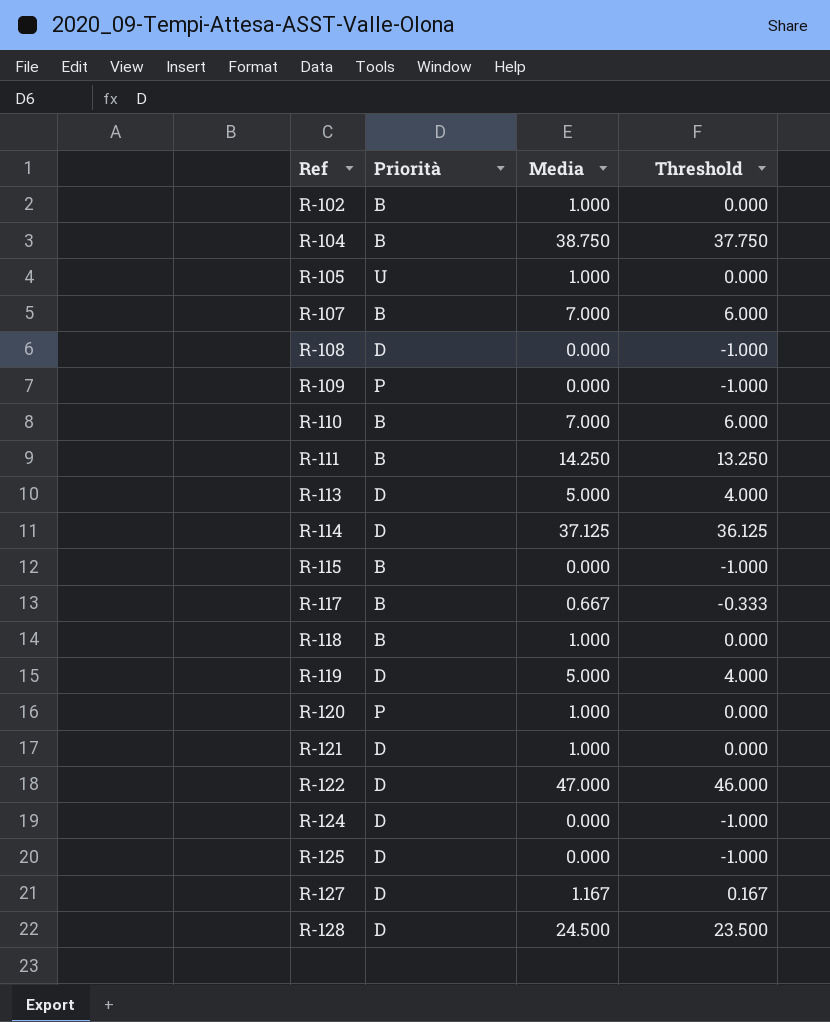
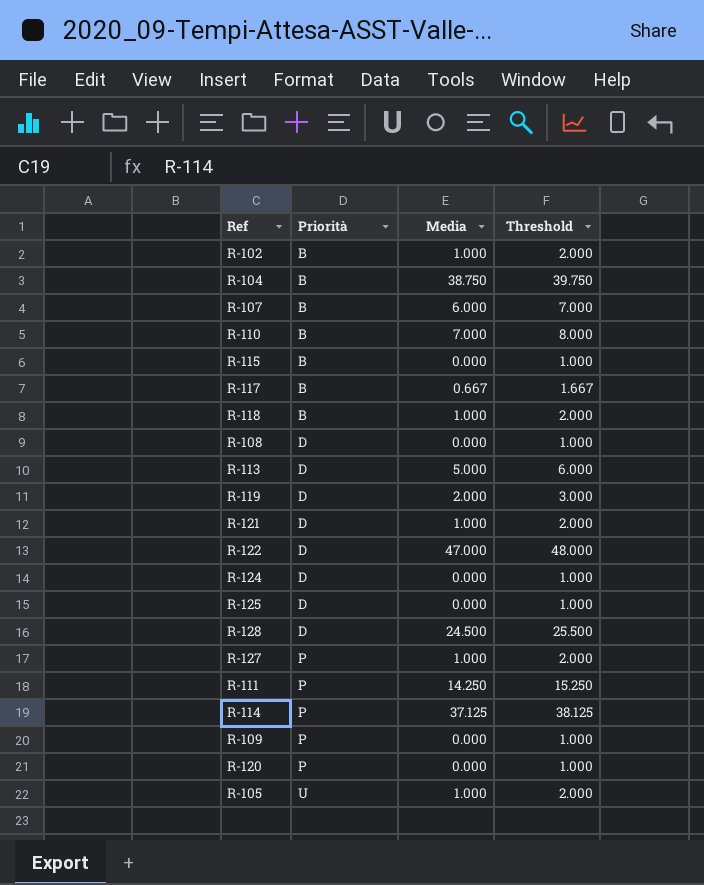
row order: Ref ascending -> Priorità ascending
column Threshold | formula: [Media] - 1 -> [Media] + 1
R-107 | Media: 7.000 -> 6.000
R-119 | Media: 5.000 -> 2.000
R-127 | Priorità: D -> P
R-127 | Media: 1.167 -> 1.000
R-111 | Priorità: B -> P
R-114 | Priorità: D -> P
R-120 | Media: 1.000 -> 0.000

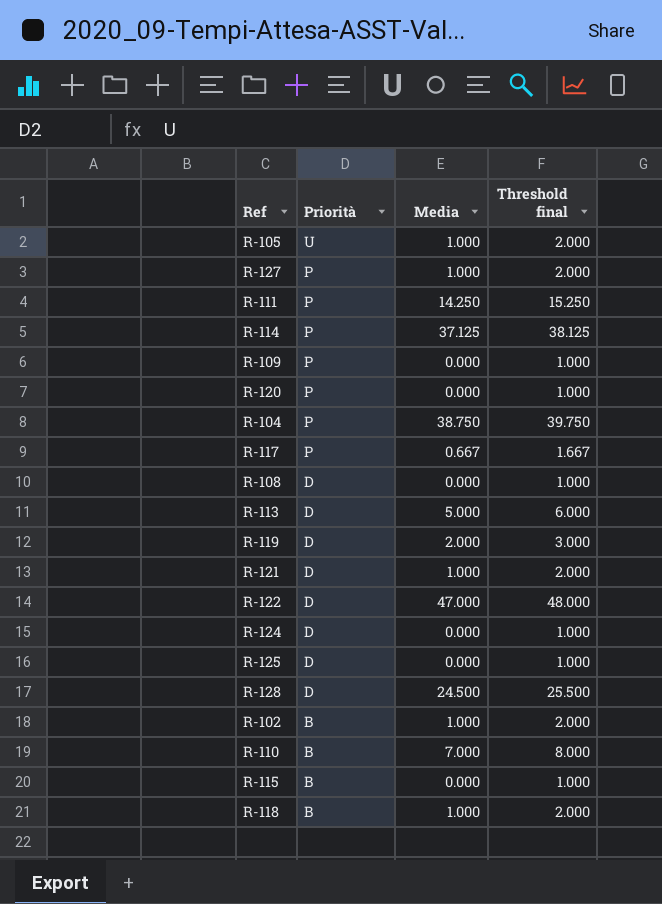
row order: Priorità ascending -> Priorità descending
column name: Threshold -> Threshold final
row R-107: B | 6.000 | 7.000 -> none
R-104 | Priorità: B -> P
R-117 | Priorità: B -> P

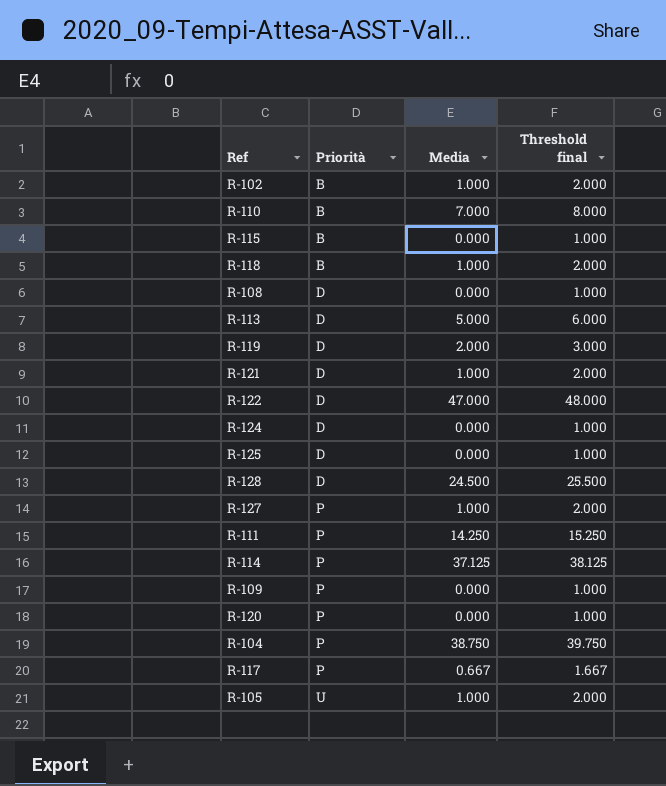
row order: Priorità descending -> Priorità ascending

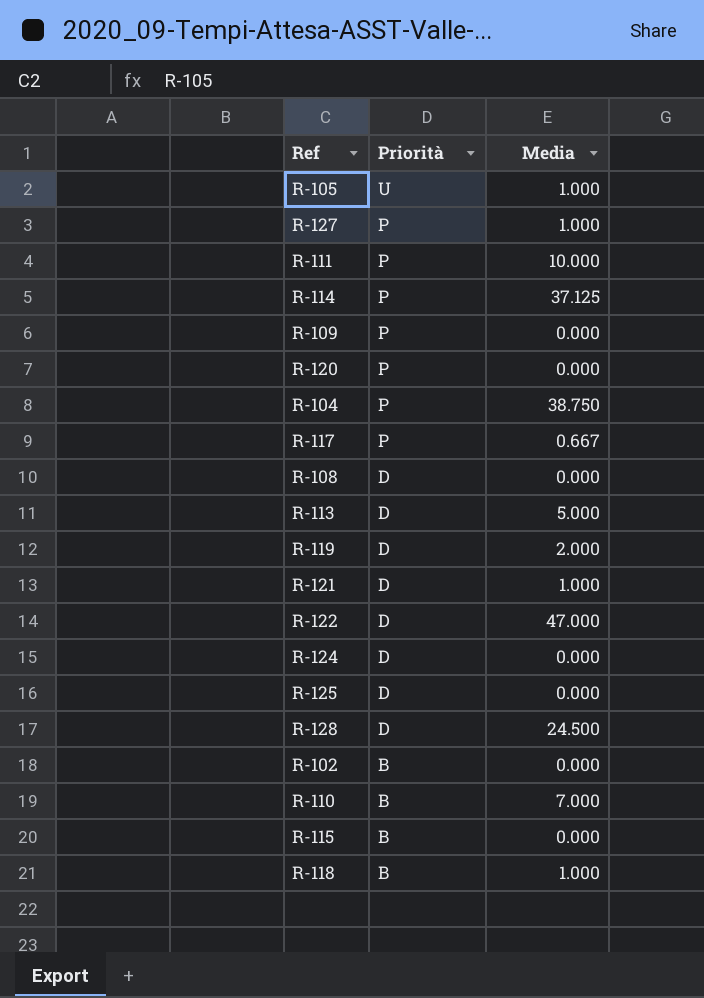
row order: Priorità ascending -> Priorità descending
column Threshold final | formula: [Media] + 1 -> none
R-111 | Media: 14.250 -> 10.000
R-102 | Media: 1.000 -> 0.000

